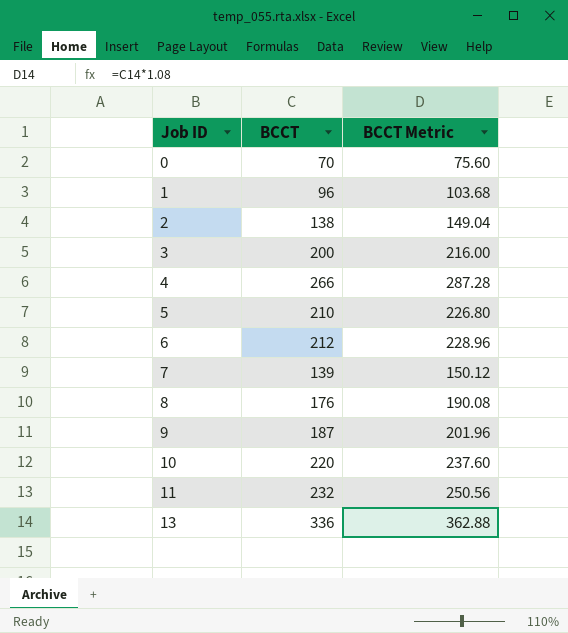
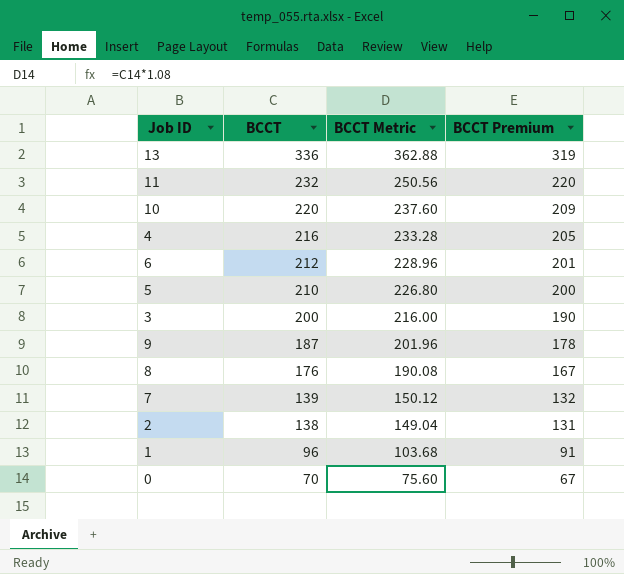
row order: Job ID ascending -> BCCT descending
column BCCT Premium | formula: none -> [BCCT] * 0.95
4 | BCCT: 266 -> 216
4 | BCCT Metric: 287.28 -> 233.28

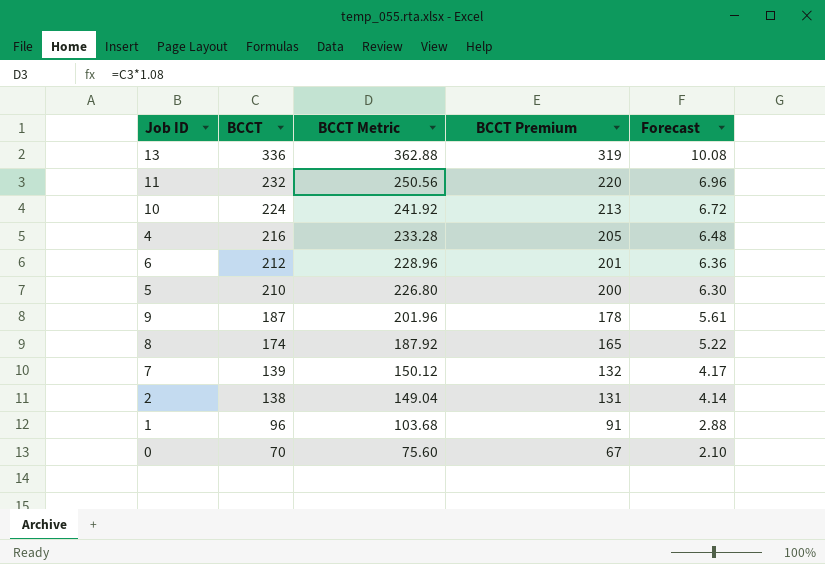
column Forecast | formula: none -> [BCCT] * 0.03
row 3: 200 | 216.00 | 190 -> none
10 | BCCT: 220 -> 224
10 | BCCT Metric: 237.60 -> 241.92
10 | BCCT Premium: 209 -> 213
8 | BCCT: 176 -> 174
8 | BCCT Metric: 190.08 -> 187.92
8 | BCCT Premium: 167 -> 165

